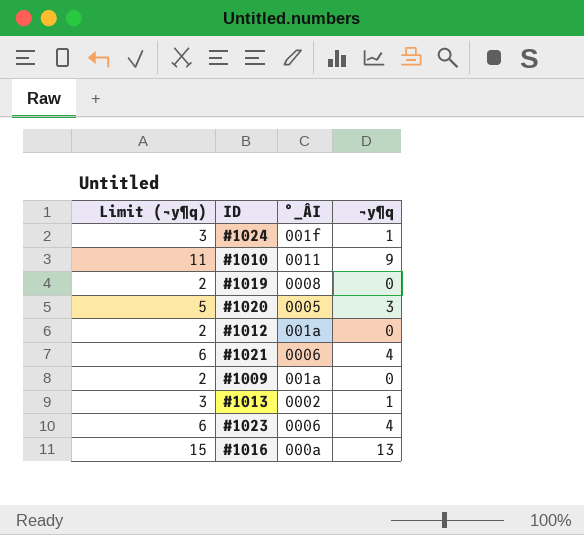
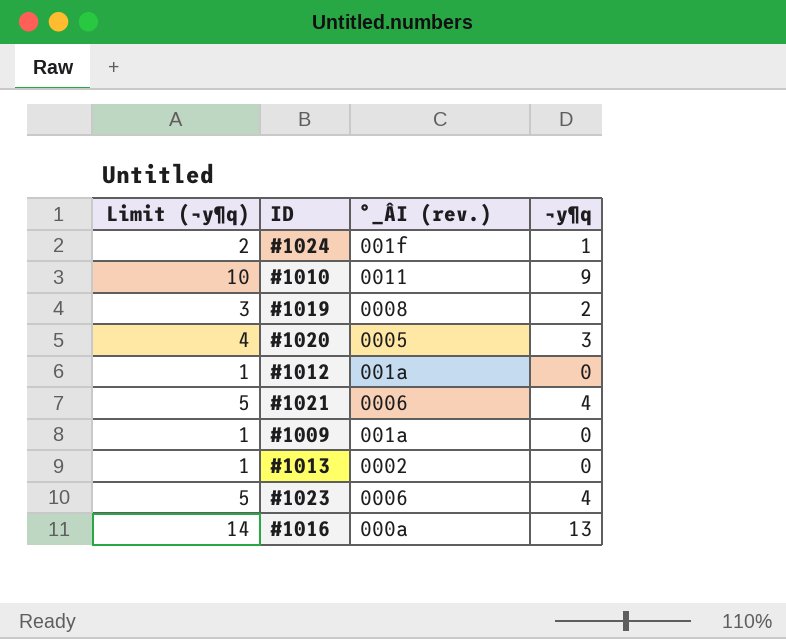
column Limit (¬y¶q) | formula: [¬y¶q] + 2 -> [¬y¶q] + 1
column name: °_ÂI -> °_ÂI (rev.)
#1019 | ¬y¶q: 0 -> 2
#1013 | ¬y¶q: 1 -> 0

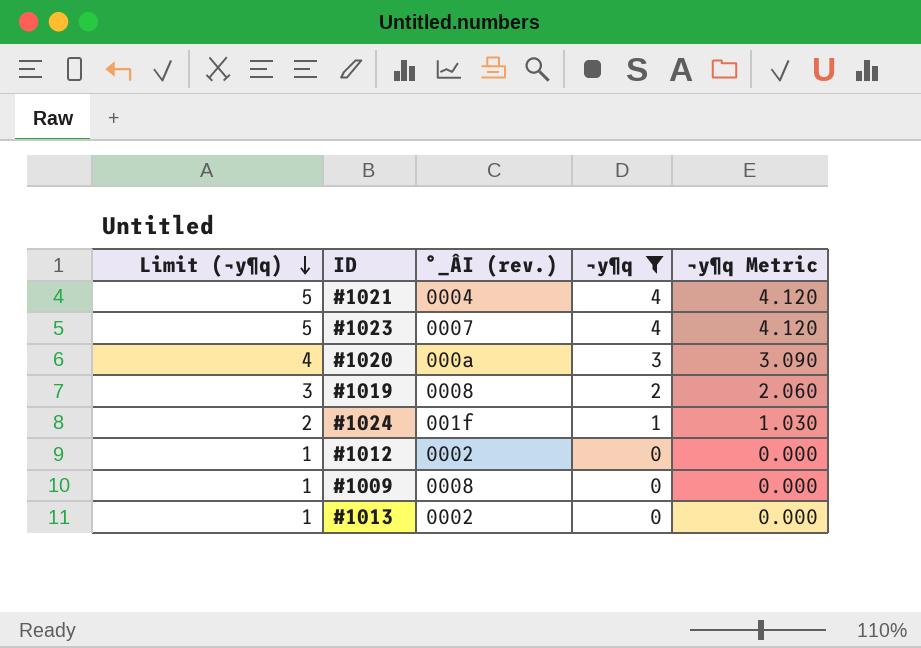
filter: none -> ¬y¶q <= 4
row order: none -> Limit (¬y¶q) descending
column ¬y¶q Metric | formula: none -> [¬y¶q] * 1.03
#1021 | °_ÂI (rev.): 0006 -> 0004
#1023 | °_ÂI (rev.): 0006 -> 0007
#1020 | °_ÂI (rev.): 0005 -> 000a
#1012 | °_ÂI (rev.): 001a -> 0002
#1009 | °_ÂI (rev.): 001a -> 0008

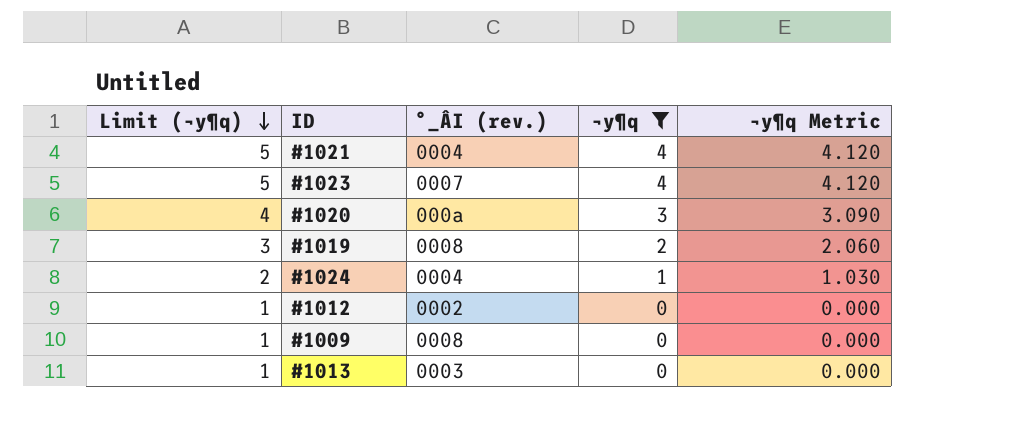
#1024 | °_ÂI (rev.): 001f -> 0004
#1013 | °_ÂI (rev.): 0002 -> 0003

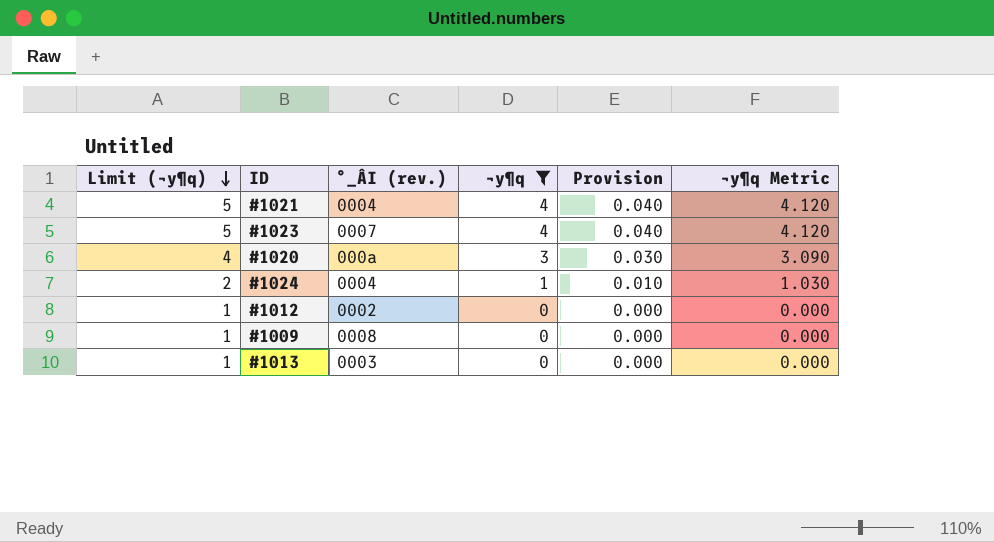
column Provision | formula: none -> [¬y¶q] * 0.01
row #1019: 3 | 0008 | 2 | 2.060 -> none

